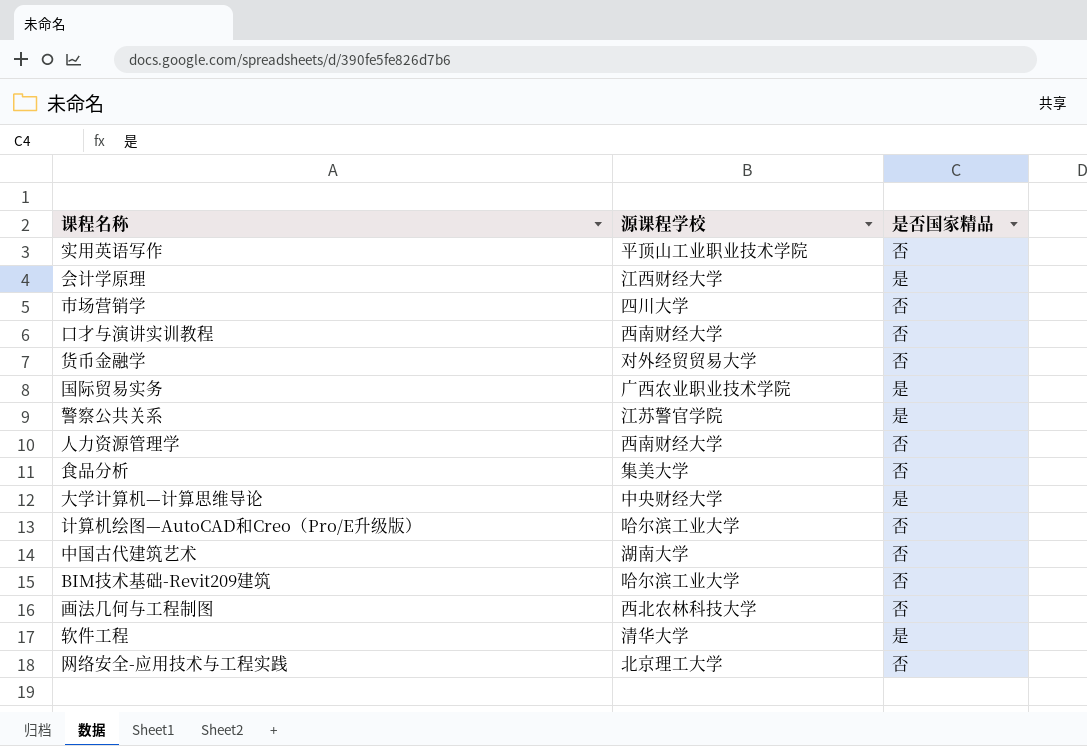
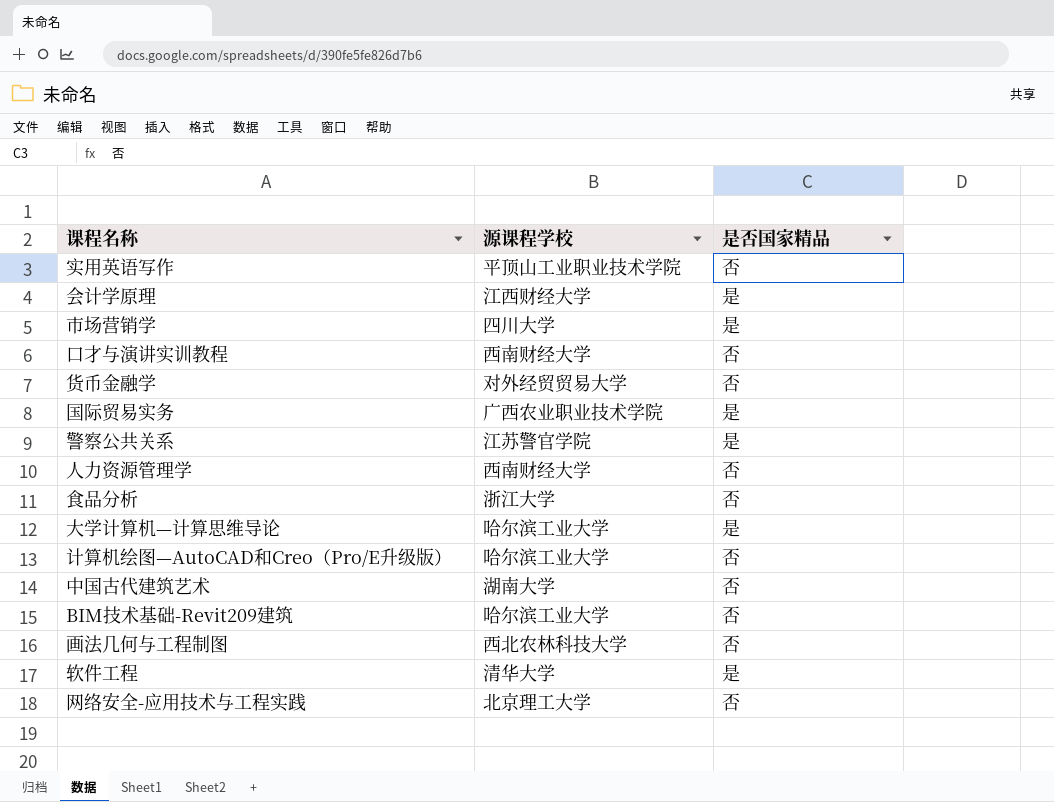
市场营销学 | 是否国家精品: 否 -> 是
食品分析 | 源课程学校: 集美大学 -> 浙江大学
大学计算机—计算思维导论 | 源课程学校: 中央财经大学 -> 哈尔滨工业大学

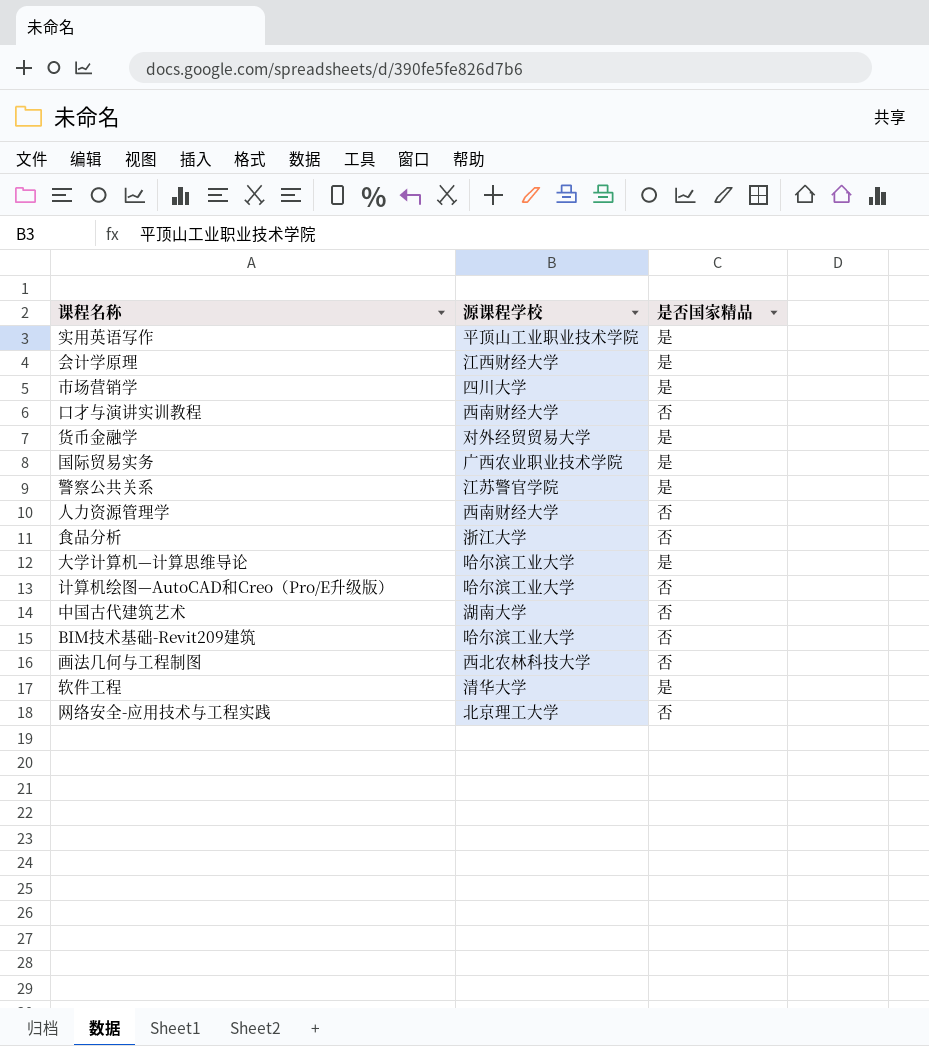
实用英语写作 | 是否国家精品: 否 -> 是
货币金融学 | 是否国家精品: 否 -> 是

